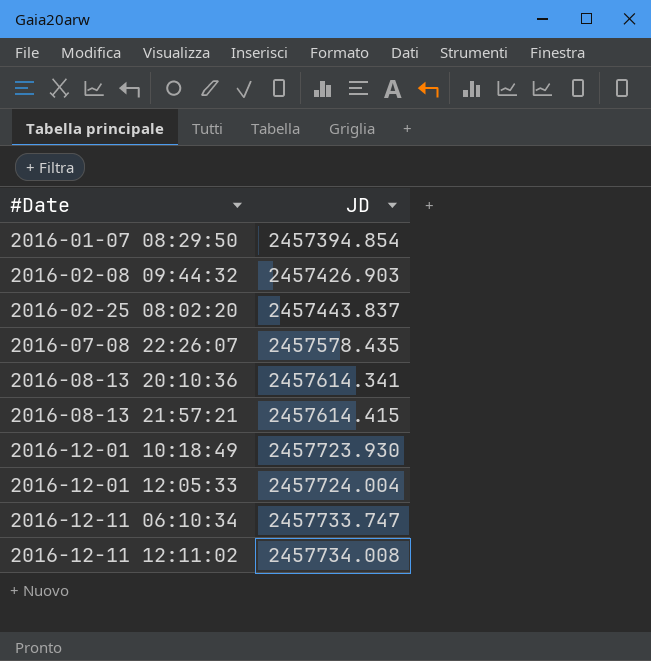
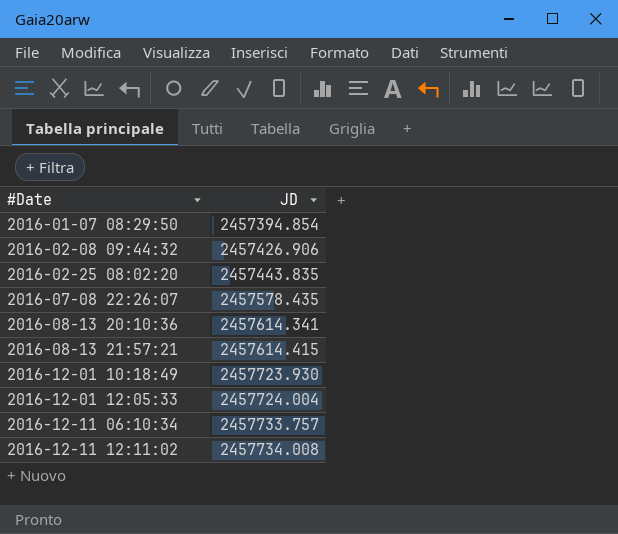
2016-02-08 09:44:32 | JD: 2457426.903 -> 2457426.906
2016-02-25 08:02:20 | JD: 2457443.837 -> 2457443.835
2016-12-11 06:10:34 | JD: 2457733.747 -> 2457733.757

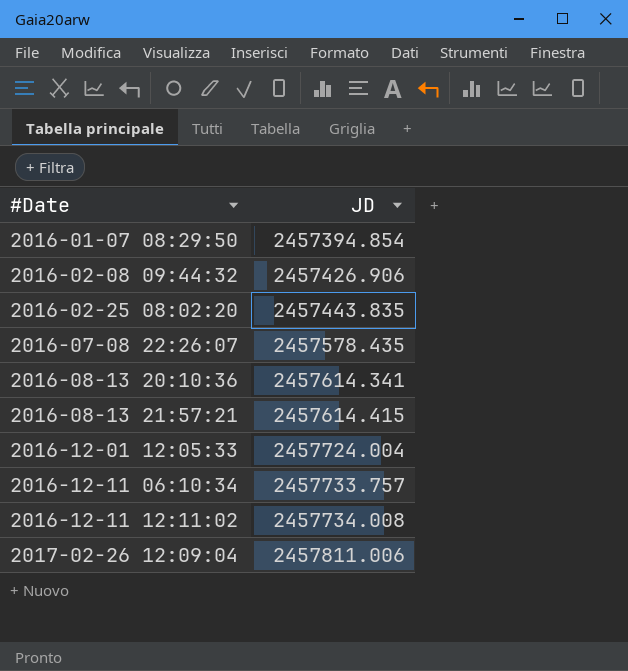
row 2016-12-01 10:18:49: 2457723.930 -> none
row 2017-02-26 12:09:04: none -> 2457811.006

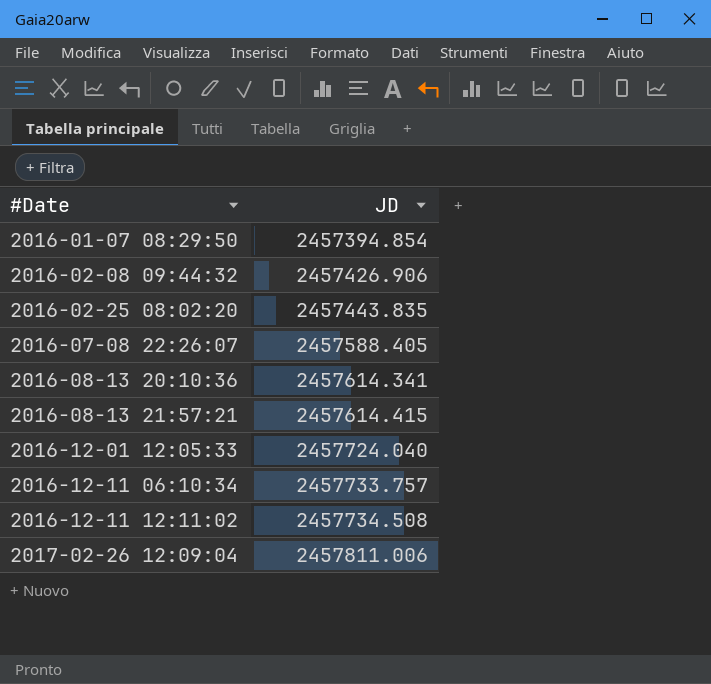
2016-07-08 22:26:07 | JD: 2457578.435 -> 2457588.405
2016-12-01 12:05:33 | JD: 2457724.004 -> 2457724.040
2016-12-11 12:11:02 | JD: 2457734.008 -> 2457734.508

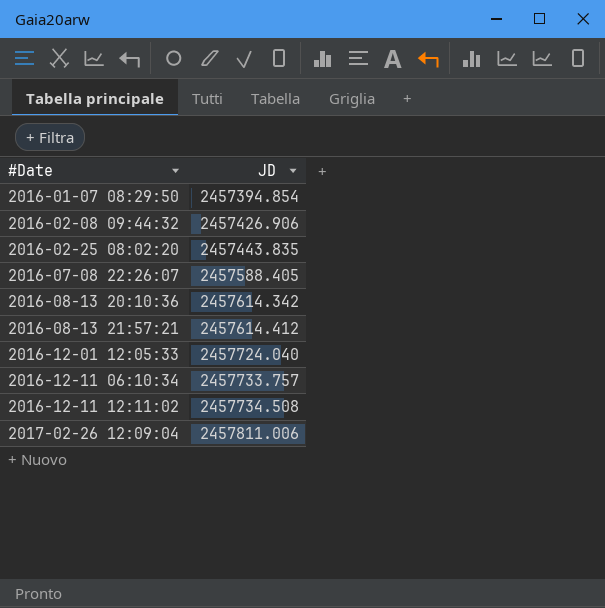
2016-08-13 20:10:36 | JD: 2457614.341 -> 2457614.342
2016-08-13 21:57:21 | JD: 2457614.415 -> 2457614.412

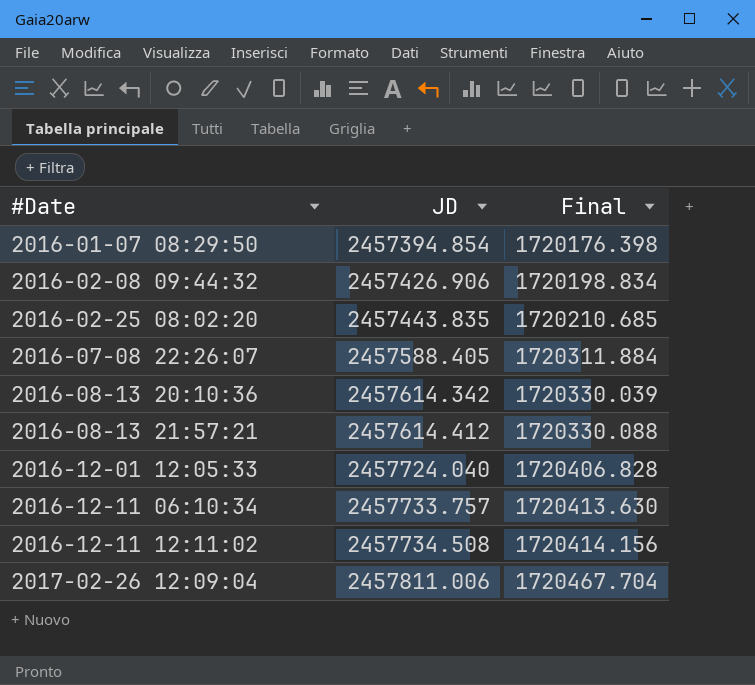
column Final | formula: none -> [JD] * 0.7

